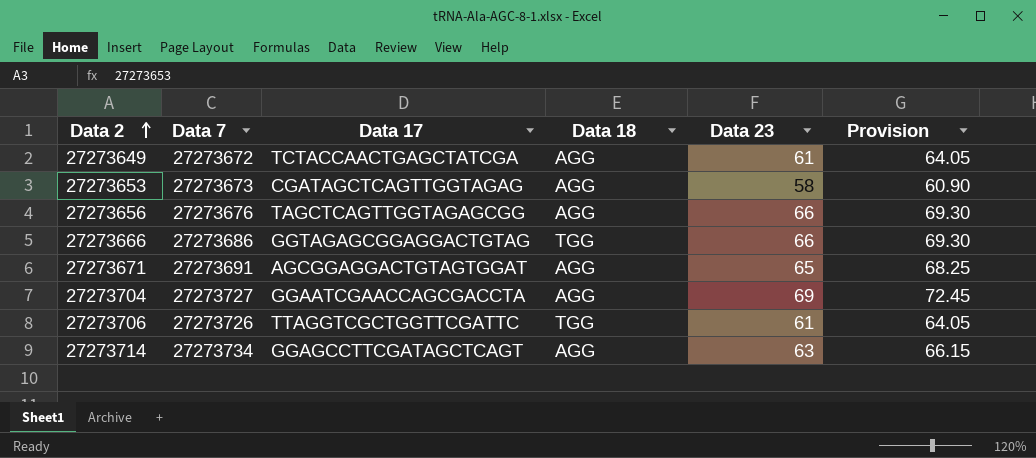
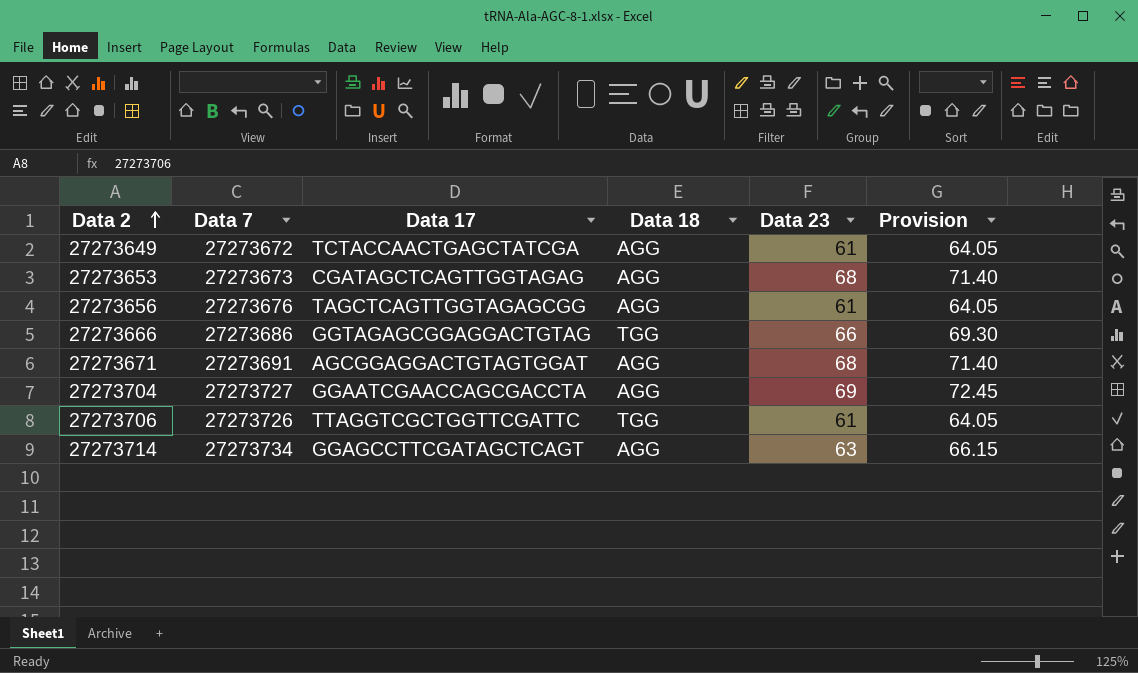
27273653 | Data 23: 58 -> 68
27273653 | Provision: 60.90 -> 71.40
27273656 | Data 23: 66 -> 61
27273656 | Provision: 69.30 -> 64.05
27273671 | Data 23: 65 -> 68
27273671 | Provision: 68.25 -> 71.40

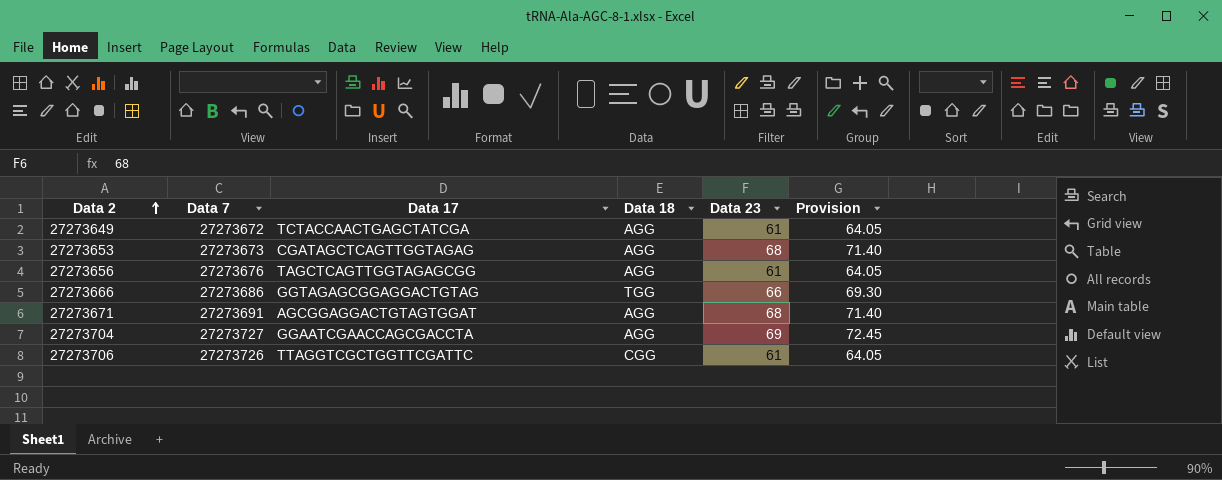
row 27273714: 27273734 | GGAGCCTTCGATAGCTCAGT | AGG | 63 | 66.15 -> none
27273706 | Data 18: TGG -> CGG

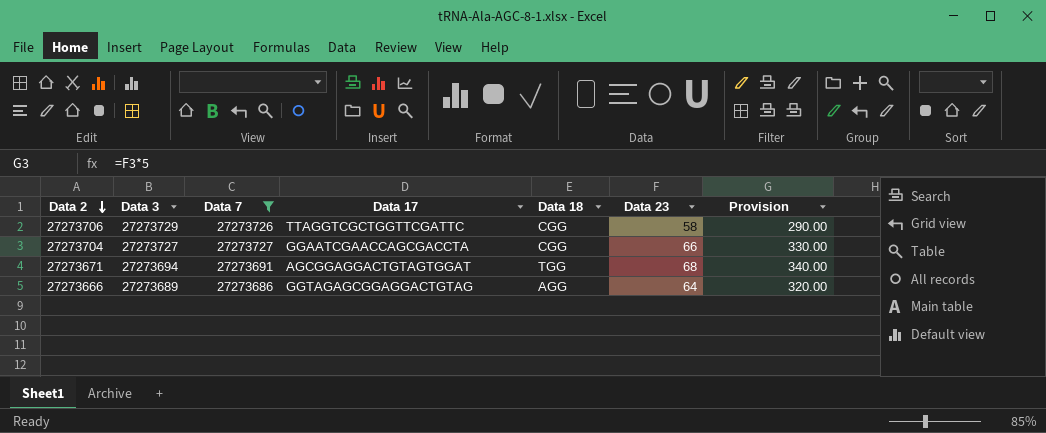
filter: none -> Data 7 >= 27273686
row order: Data 2 ascending -> Data 2 descending
column Data 3 | position: none -> 2
column Provision | formula: [Data 23] * 1.05 -> [Data 23] * 5
27273706 | Data 23: 61 -> 58
27273704 | Data 18: AGG -> CGG
27273704 | Data 23: 69 -> 66
27273671 | Data 18: AGG -> TGG
27273666 | Data 18: TGG -> AGG
27273666 | Data 23: 66 -> 64

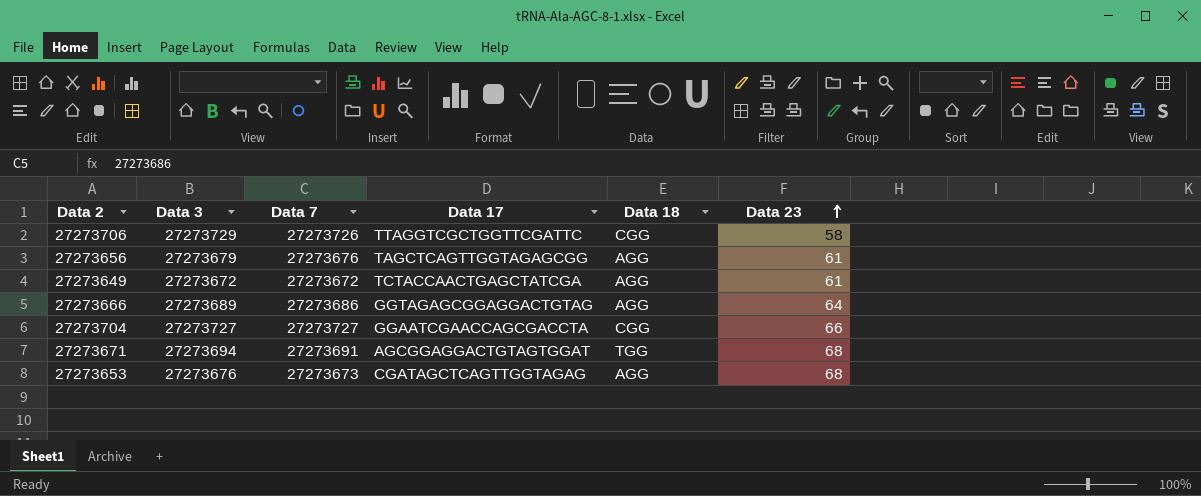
filter: Data 7 >= 27273686 -> none
row order: Data 2 descending -> Data 23 ascending
column Provision | formula: [Data 23] * 5 -> none

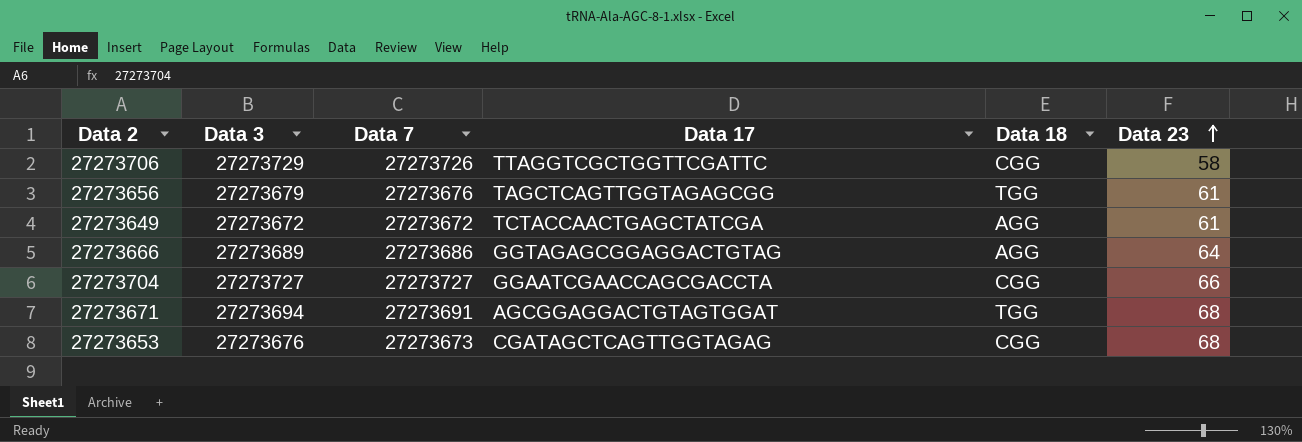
27273656 | Data 18: AGG -> TGG
27273653 | Data 18: AGG -> CGG

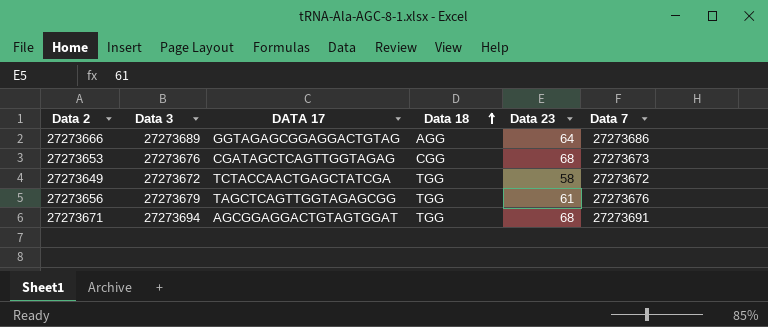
row order: Data 23 ascending -> Data 18 ascending
column name: Data 17 -> DATA 17
column Data 7 | position: 3 -> 6
row 27273706: 27273729 | 27273726 | TTAGGTCGCTGGTTCGATTC | CGG | 58 -> none
row 27273704: 27273727 | 27273727 | GGAATCGAACCAGCGACCTA | CGG | 66 -> none
27273649 | Data 18: AGG -> TGG
27273649 | Data 23: 61 -> 58

